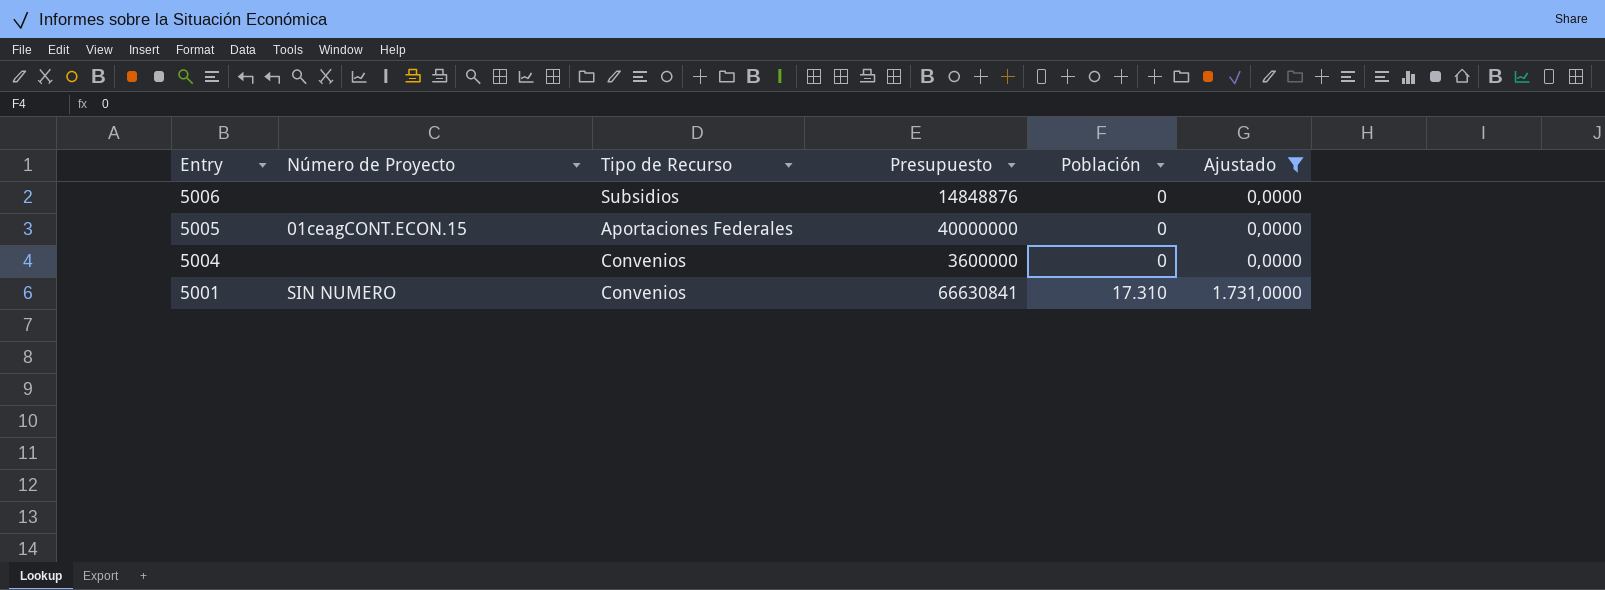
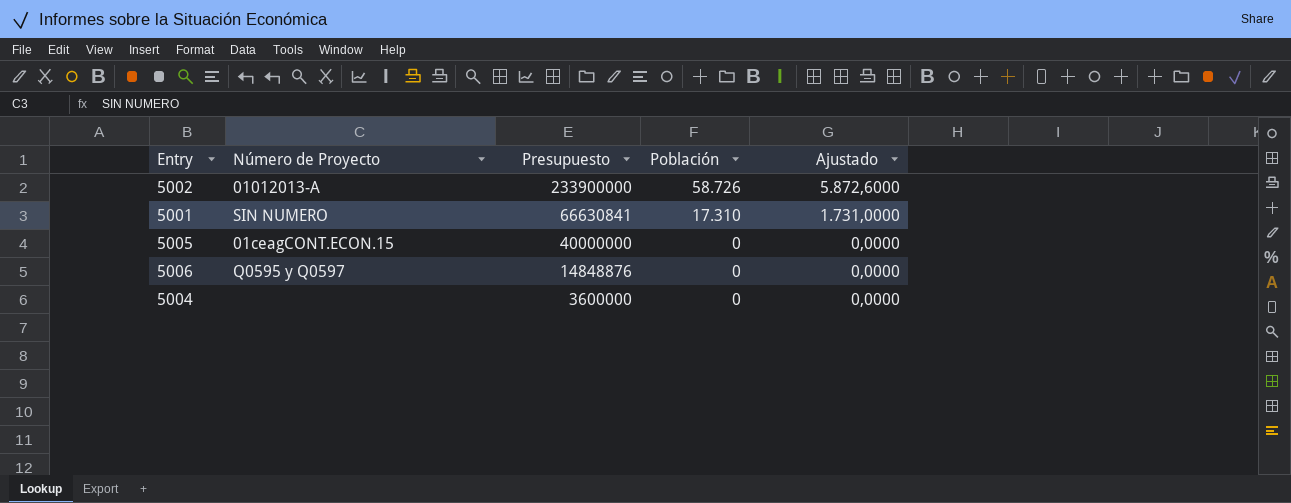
filter: Ajustado != 5.872,6000 -> none
row order: Entry descending -> Presupuesto descending
column Tipo de Recurso | position: 3 -> none
5006 | Número de Proyecto: none -> Q0595 y Q0597

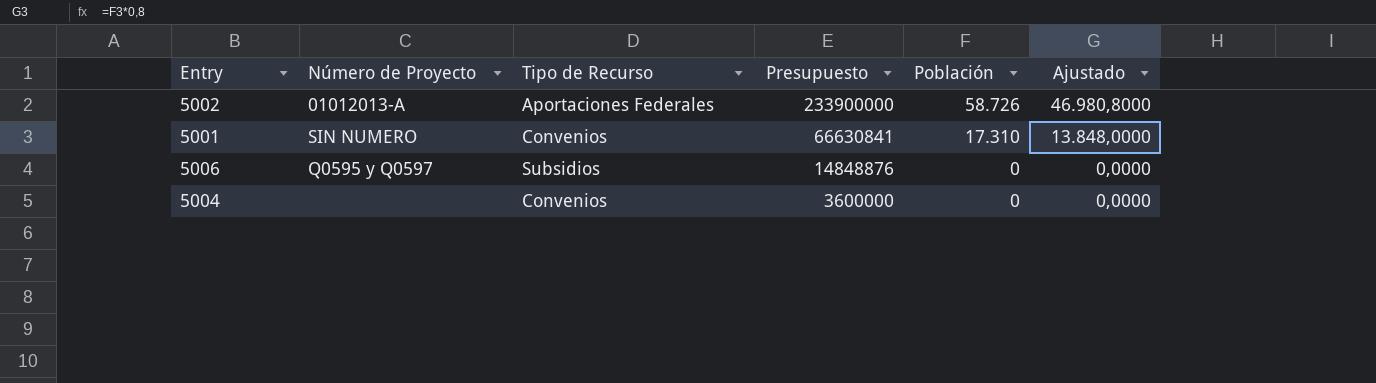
column Tipo de Recurso | position: none -> 3
column Ajustado | formula: [Población] * 0,1 -> [Población] * 0,8
row 5005: 01ceagCONT.ECON.15 | 40000000 | 0 | 0,0000 -> none

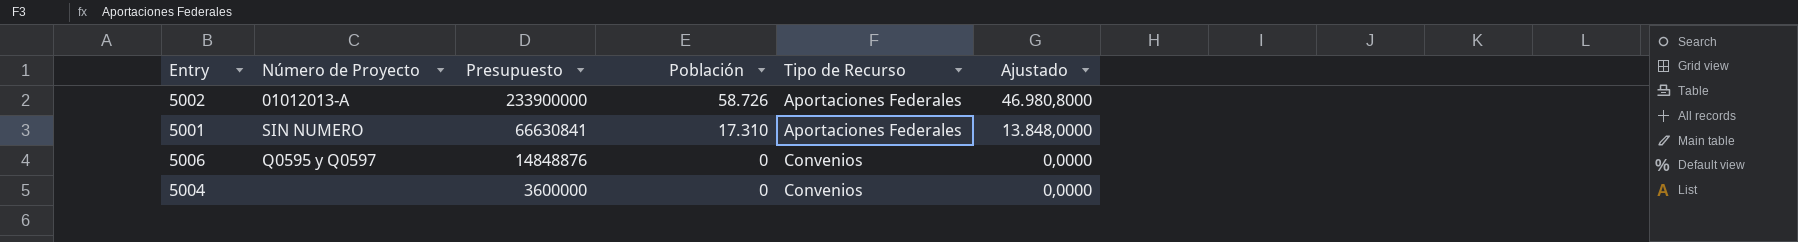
column Tipo de Recurso | position: 3 -> 5
5001 | Tipo de Recurso: Convenios -> Aportaciones Federales
5006 | Tipo de Recurso: Subsidios -> Convenios

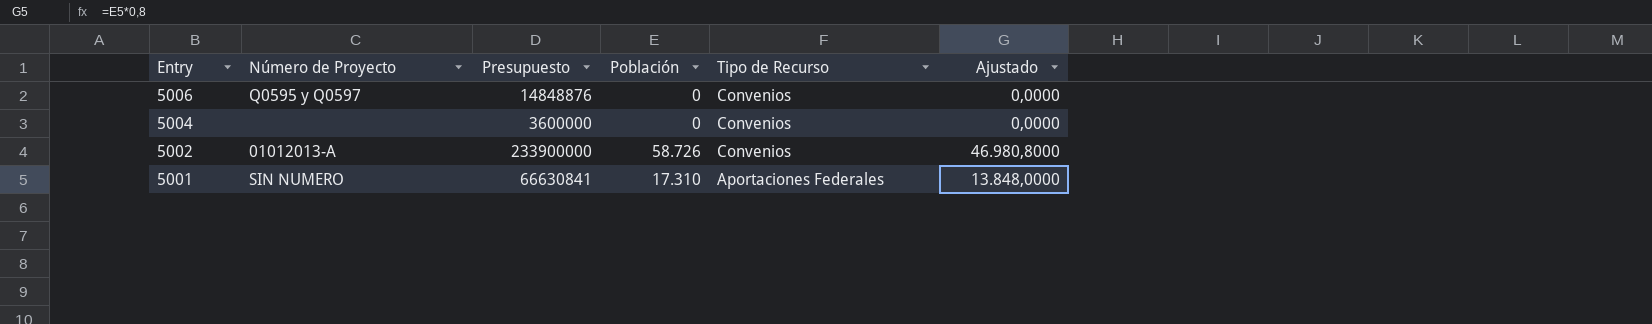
row order: Presupuesto descending -> Entry descending
5002 | Tipo de Recurso: Aportaciones Federales -> Convenios

